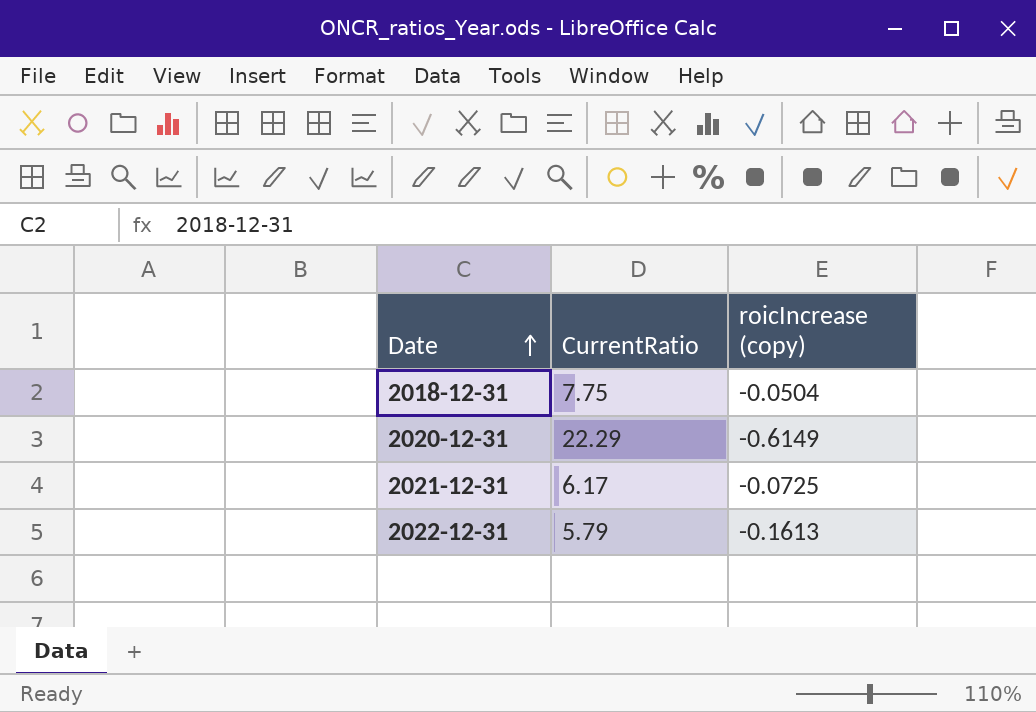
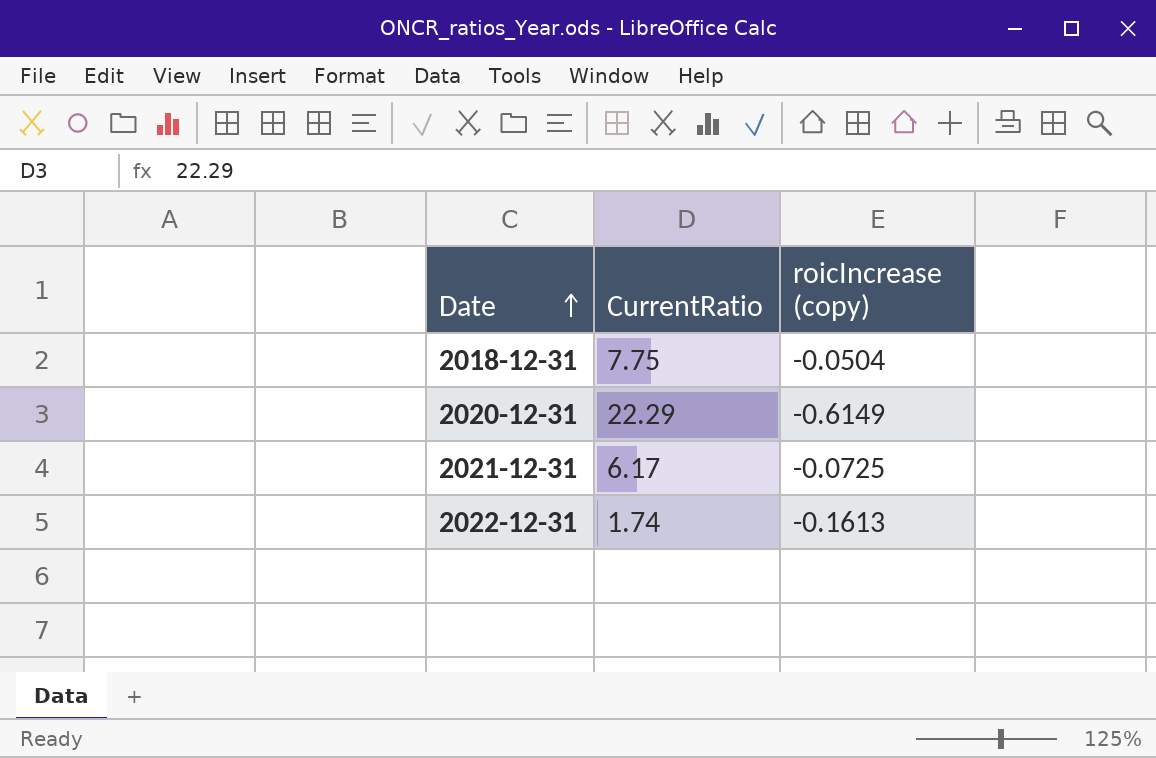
2022-12-31 | CurrentRatio: 5.79 -> 1.74

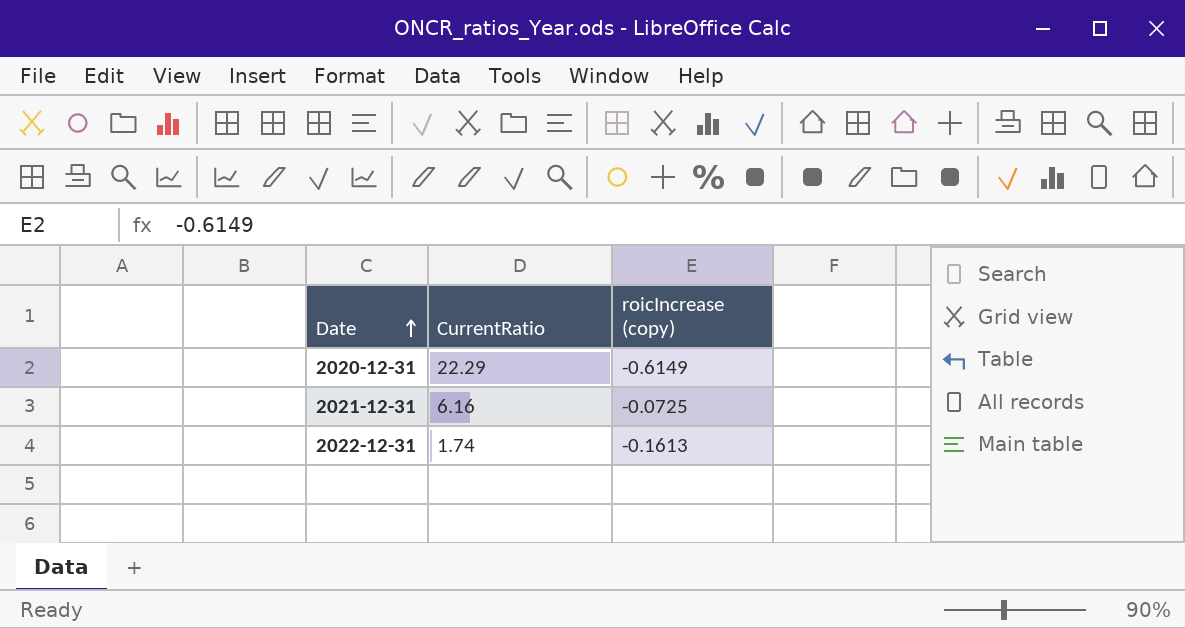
row 2018-12-31: 7.75 | -0.0504 -> none
2021-12-31 | CurrentRatio: 6.17 -> 6.16

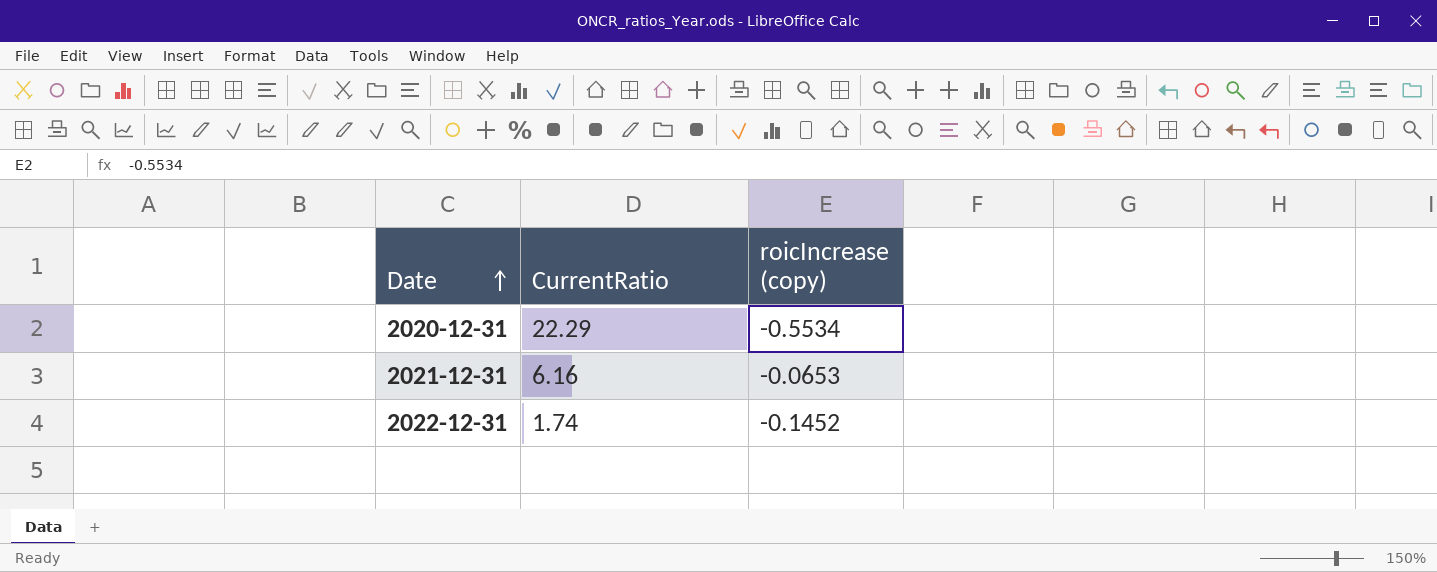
2020-12-31 | roicIncrease (copy): -0.6149 -> -0.5534
2021-12-31 | roicIncrease (copy): -0.0725 -> -0.0653
2022-12-31 | roicIncrease (copy): -0.1613 -> -0.1452

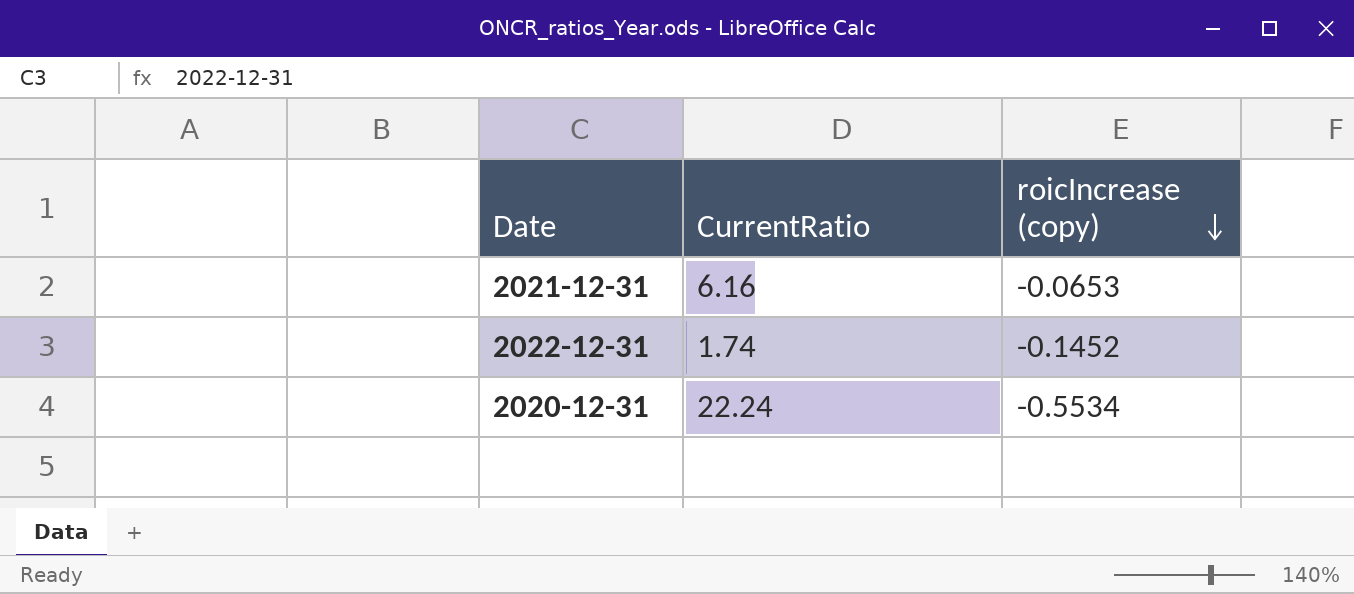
row order: Date ascending -> roicIncrease (copy) descending
2020-12-31 | CurrentRatio: 22.29 -> 22.24

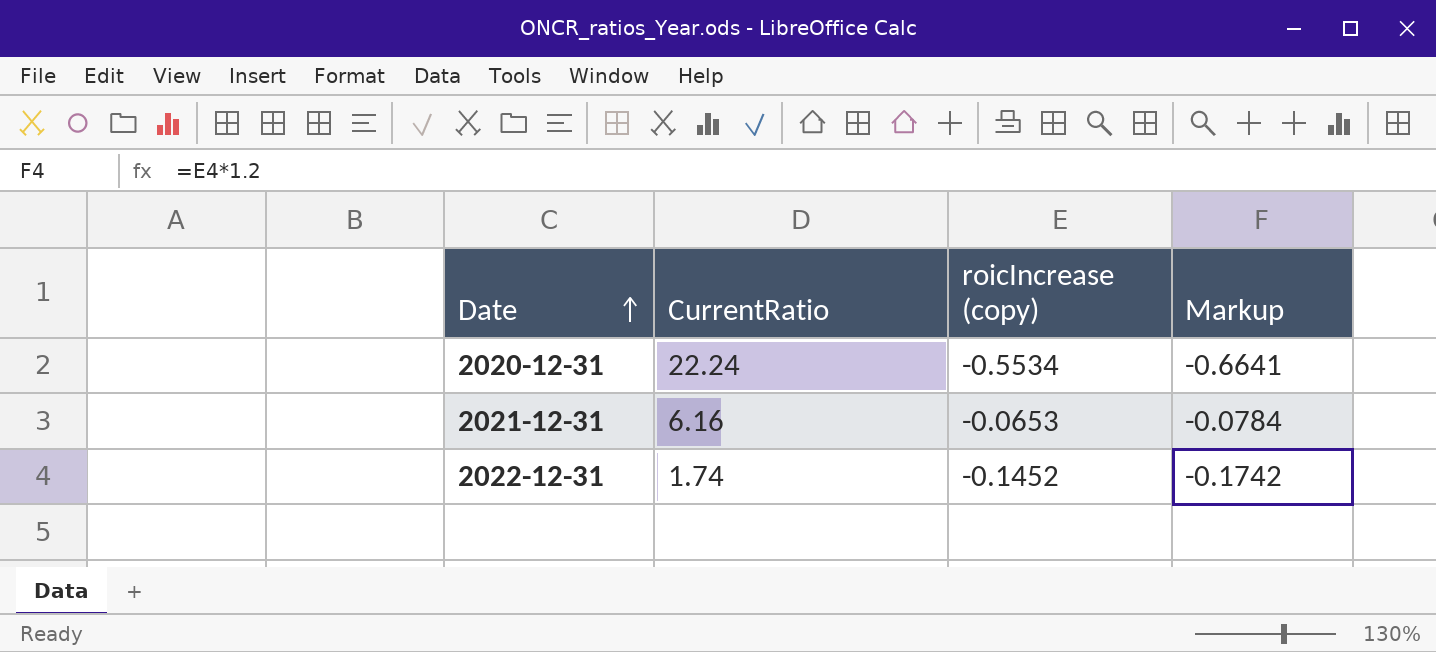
row order: roicIncrease (copy) descending -> Date ascending
column Markup | formula: none -> [roicIncrease (copy)] * 1.2

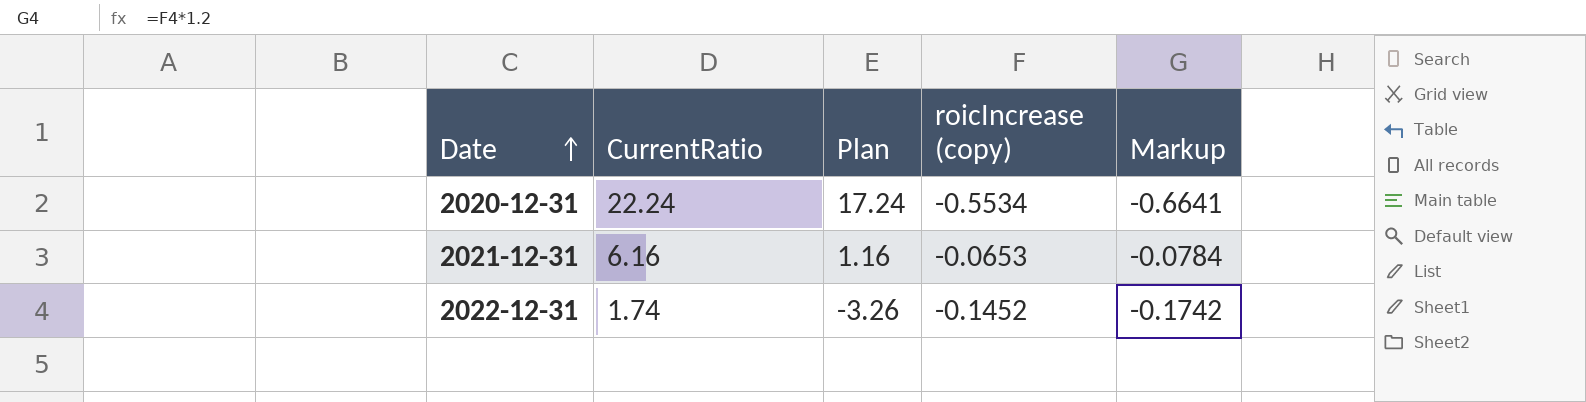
column Plan | formula: none -> [CurrentRatio] - 5

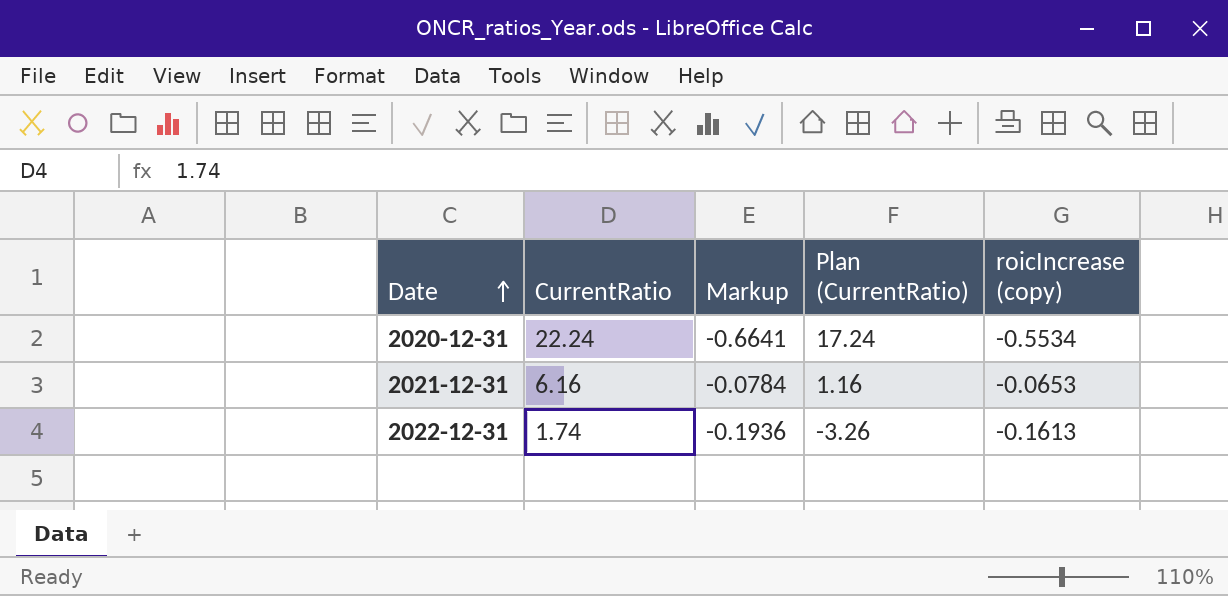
column Markup | position: 5 -> 3
column name: Plan -> Plan (CurrentRatio)
2022-12-31 | Markup: -0.1742 -> -0.1936
2022-12-31 | roicIncrease (copy): -0.1452 -> -0.1613

